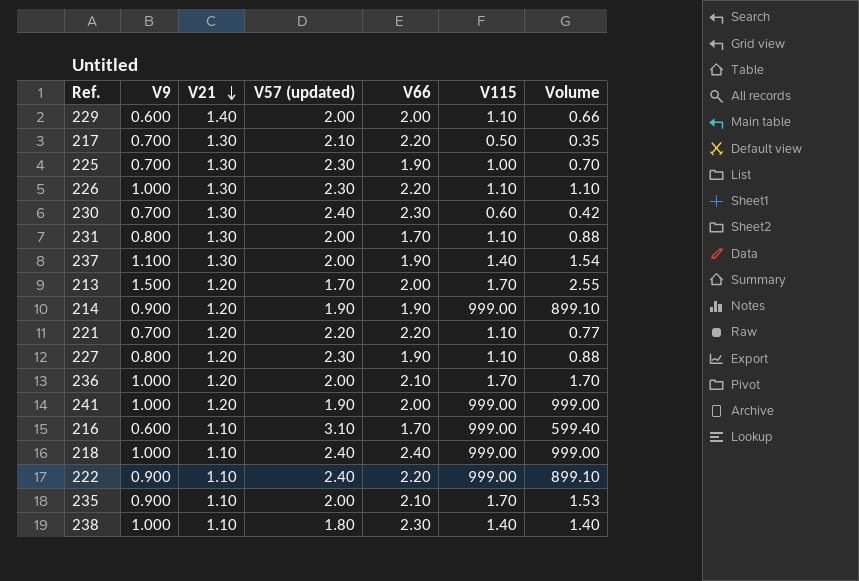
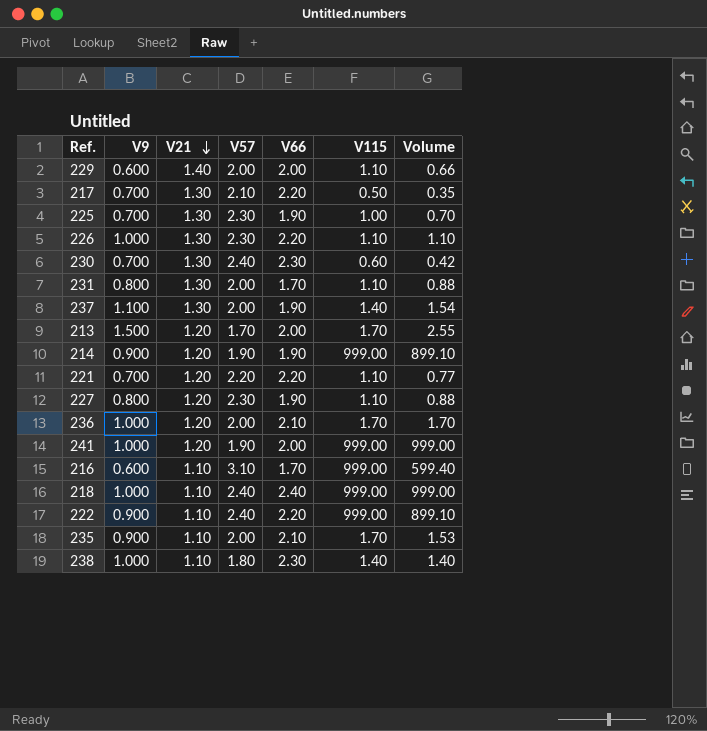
column name: V57 (updated) -> V57

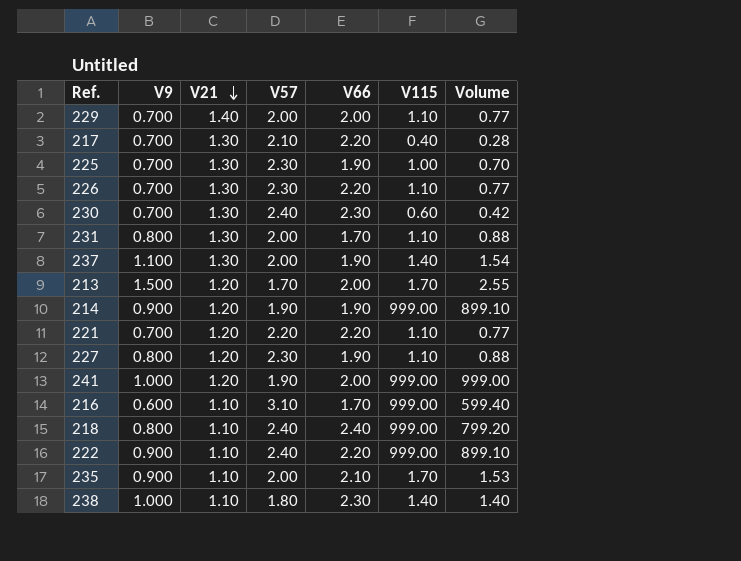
row 236: 1.000 | 1.20 | 2.00 | 2.10 | 1.70 | 1.70 -> none
229 | V9: 0.600 -> 0.700
229 | Volume: 0.66 -> 0.77
217 | V115: 0.50 -> 0.40
217 | Volume: 0.35 -> 0.28
226 | V9: 1.000 -> 0.700
226 | Volume: 1.10 -> 0.77
218 | V9: 1.000 -> 0.800
218 | Volume: 999.00 -> 799.20

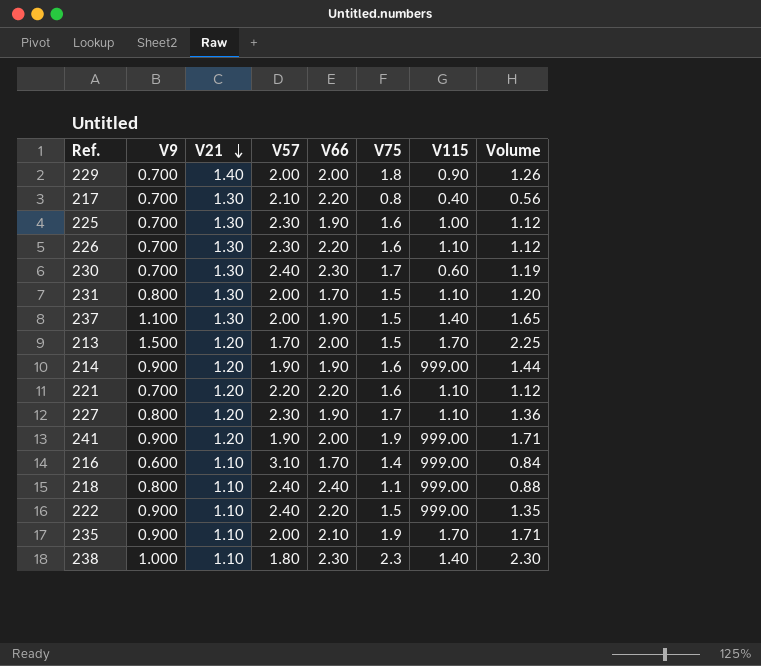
column V75 | position: none -> 6
column Volume | formula: [V9] * [V115] -> [V9] * [V75]
229 | V115: 1.10 -> 0.90
241 | V9: 1.000 -> 0.900

